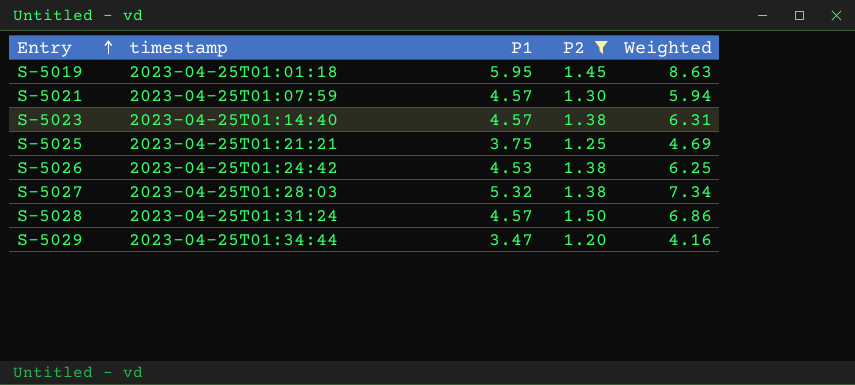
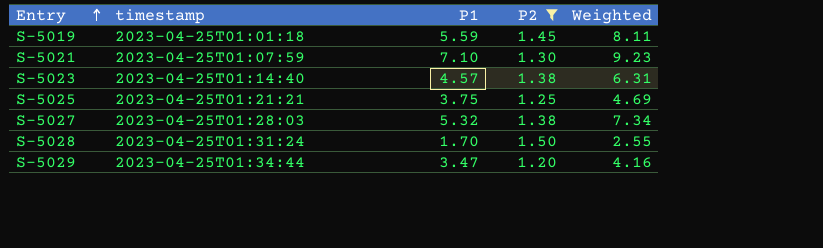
row S-5026: 2023-04-25T01:24:42 | 4.53 | 1.38 | 6.25 -> none
S-5019 | P1: 5.95 -> 5.59
S-5019 | Weighted: 8.63 -> 8.11
S-5021 | P1: 4.57 -> 7.10
S-5021 | Weighted: 5.94 -> 9.23
S-5028 | P1: 4.57 -> 1.70
S-5028 | Weighted: 6.86 -> 2.55

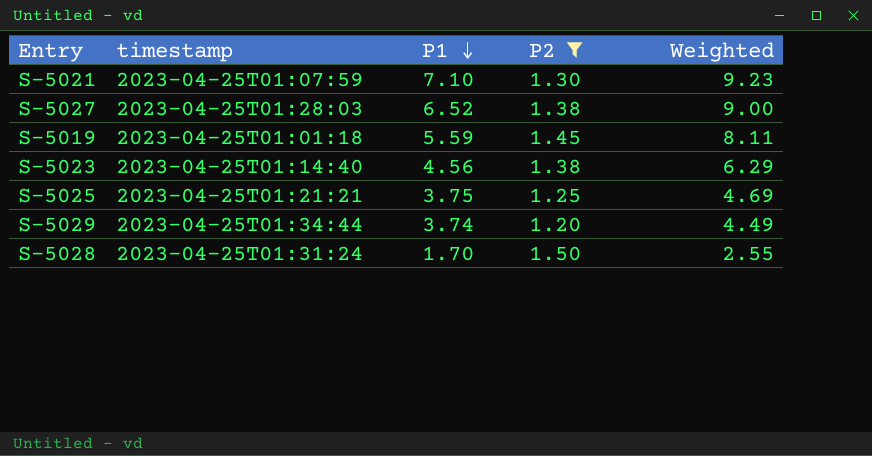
row order: Entry ascending -> P1 descending
S-5027 | P1: 5.32 -> 6.52
S-5027 | Weighted: 7.34 -> 9.00
S-5023 | P1: 4.57 -> 4.56
S-5023 | Weighted: 6.31 -> 6.29
S-5029 | P1: 3.47 -> 3.74
S-5029 | Weighted: 4.16 -> 4.49

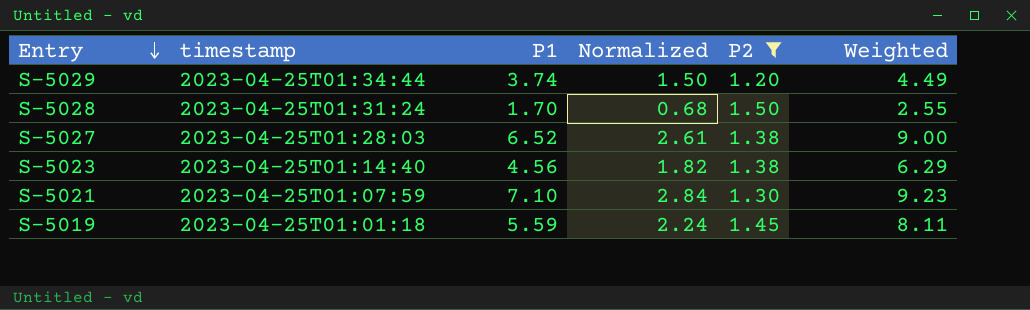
row order: P1 descending -> Entry descending
column Normalized | formula: none -> [P1] * 0.4
row S-5025: 2023-04-25T01:21:21 | 3.75 | 1.25 | 4.69 -> none

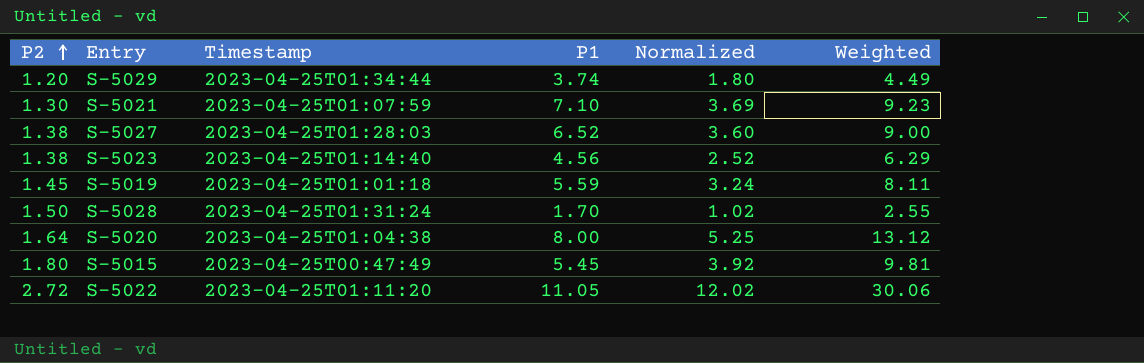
filter: P2 <= 1.50 -> none
row order: Entry descending -> P2 ascending
column P2 | position: 5 -> 1
column name: timestamp -> Timestamp
column Normalized | formula: [P1] * 0.4 -> [Weighted] * 0.4

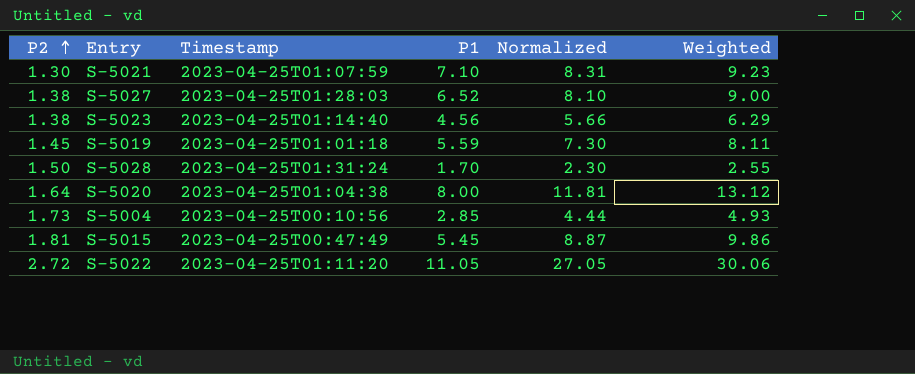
column Normalized | formula: [Weighted] * 0.4 -> [Weighted] * 0.9
row S-5029: 1.20 | 2023-04-25T01:34:44 | 3.74 | 1.80 | 4.49 -> none
row S-5004: none -> 1.73 | 2023-04-25T00:10:56 | 2.85 | 4.44 | 4.93
S-5015 | P2: 1.80 -> 1.81
S-5015 | Weighted: 9.81 -> 9.86

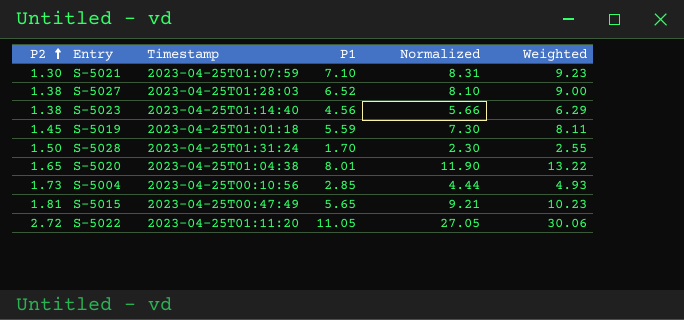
S-5020 | P2: 1.64 -> 1.65
S-5020 | P1: 8.00 -> 8.01
S-5020 | Normalized: 11.81 -> 11.90
S-5020 | Weighted: 13.12 -> 13.22
S-5015 | P1: 5.45 -> 5.65
S-5015 | Normalized: 8.87 -> 9.21
S-5015 | Weighted: 9.86 -> 10.23

